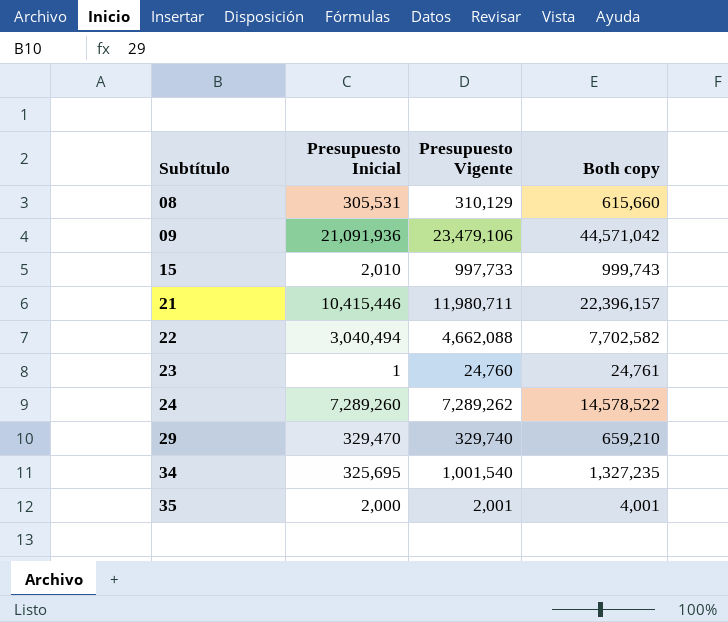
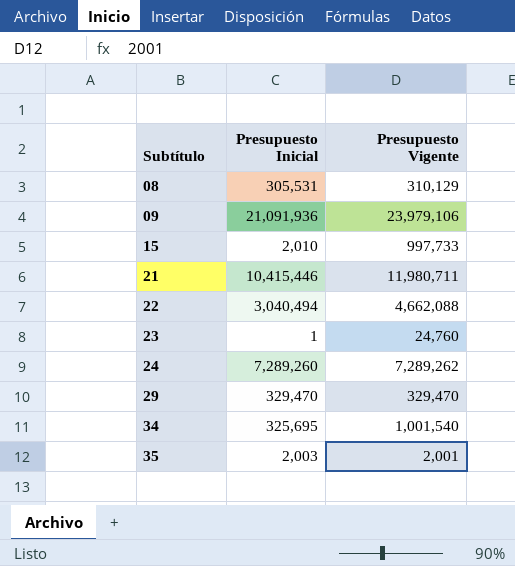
column Both copy | formula: [Presupuesto Inicial] + [Presupuesto Vigente] -> none
09 | Presupuesto Vigente: 23,479,106 -> 23,979,106
29 | Presupuesto Vigente: 329,740 -> 329,470
35 | Presupuesto Inicial: 2,000 -> 2,003

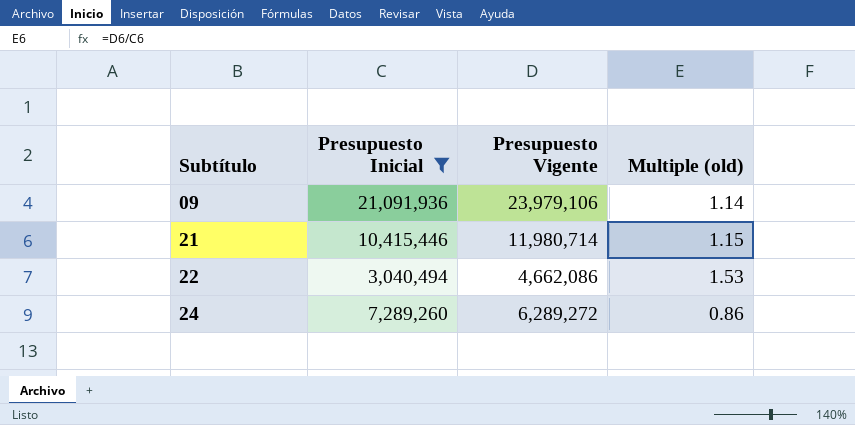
filter: none -> Presupuesto Inicial >= 3,040,494
column Multiple (old) | formula: none -> [Presupuesto Vigente] / [Presupuesto Inicial]
21 | Presupuesto Vigente: 11,980,711 -> 11,980,714
22 | Presupuesto Vigente: 4,662,088 -> 4,662,086
24 | Presupuesto Vigente: 7,289,262 -> 6,289,272

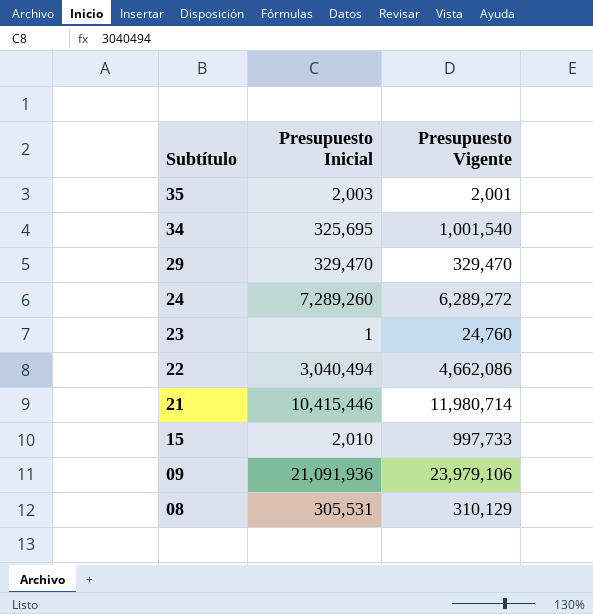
filter: Presupuesto Inicial >= 3,040,494 -> none
row order: Subtítulo ascending -> Subtítulo descending
column Multiple (old) | formula: [Presupuesto Vigente] / [Presupuesto Inicial] -> none

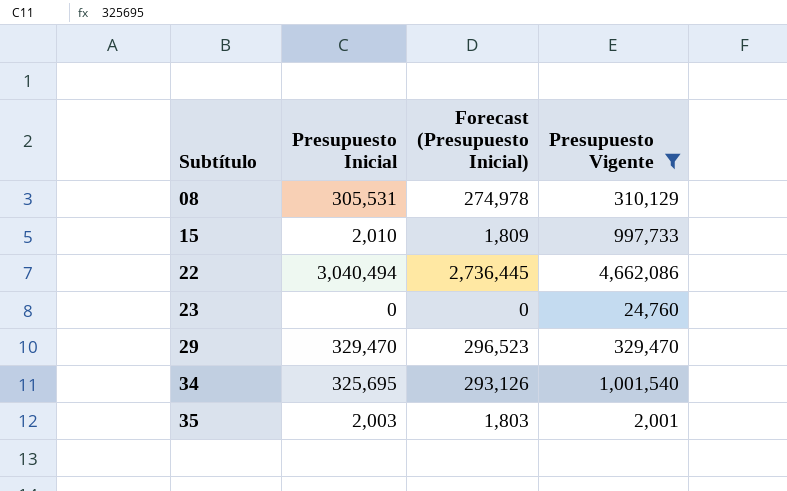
filter: none -> Presupuesto Vigente <= 4,662,086
row order: Subtítulo descending -> Subtítulo ascending
column Forecast (Presupuesto Inicial) | formula: none -> [Presupuesto Inicial] * 0.9
23 | Presupuesto Inicial: 1 -> 0

